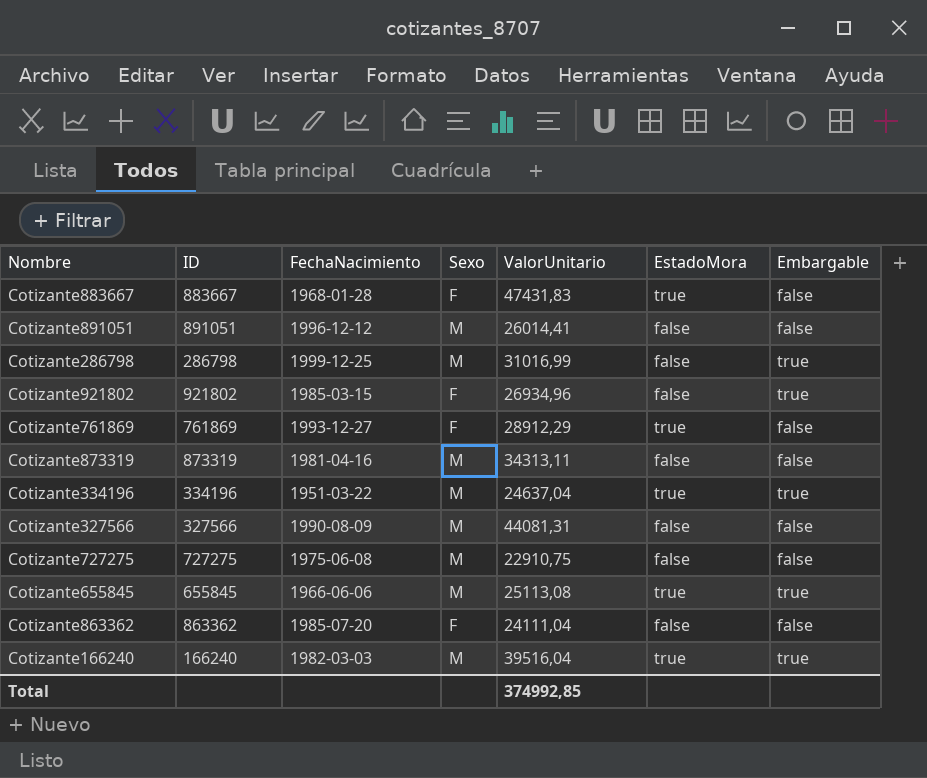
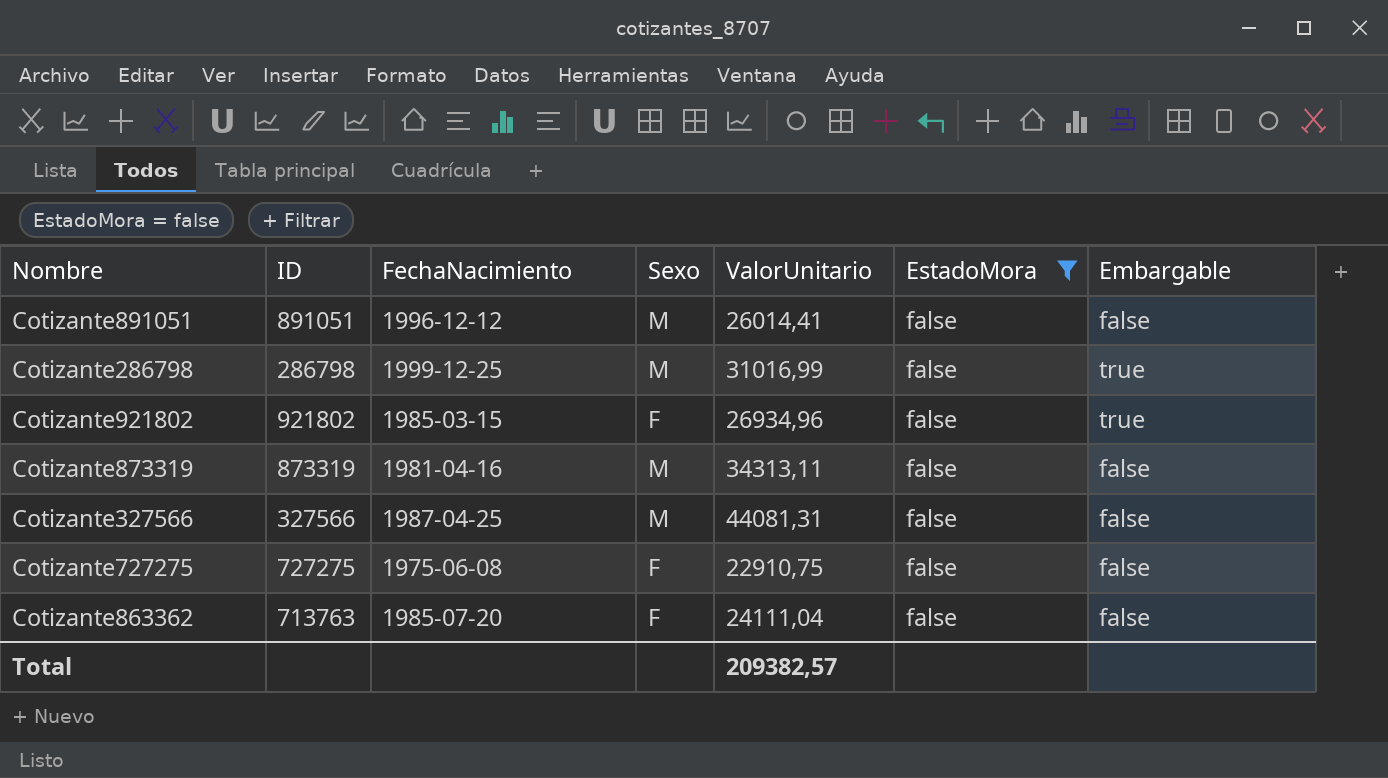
filter: none -> EstadoMora = false
Cotizante327566 | FechaNacimiento: 1990-08-09 -> 1987-04-25
Cotizante727275 | Sexo: M -> F
Cotizante863362 | ID: 863362 -> 713763
Total | ValorUnitario: 374992,85 -> 209382,57

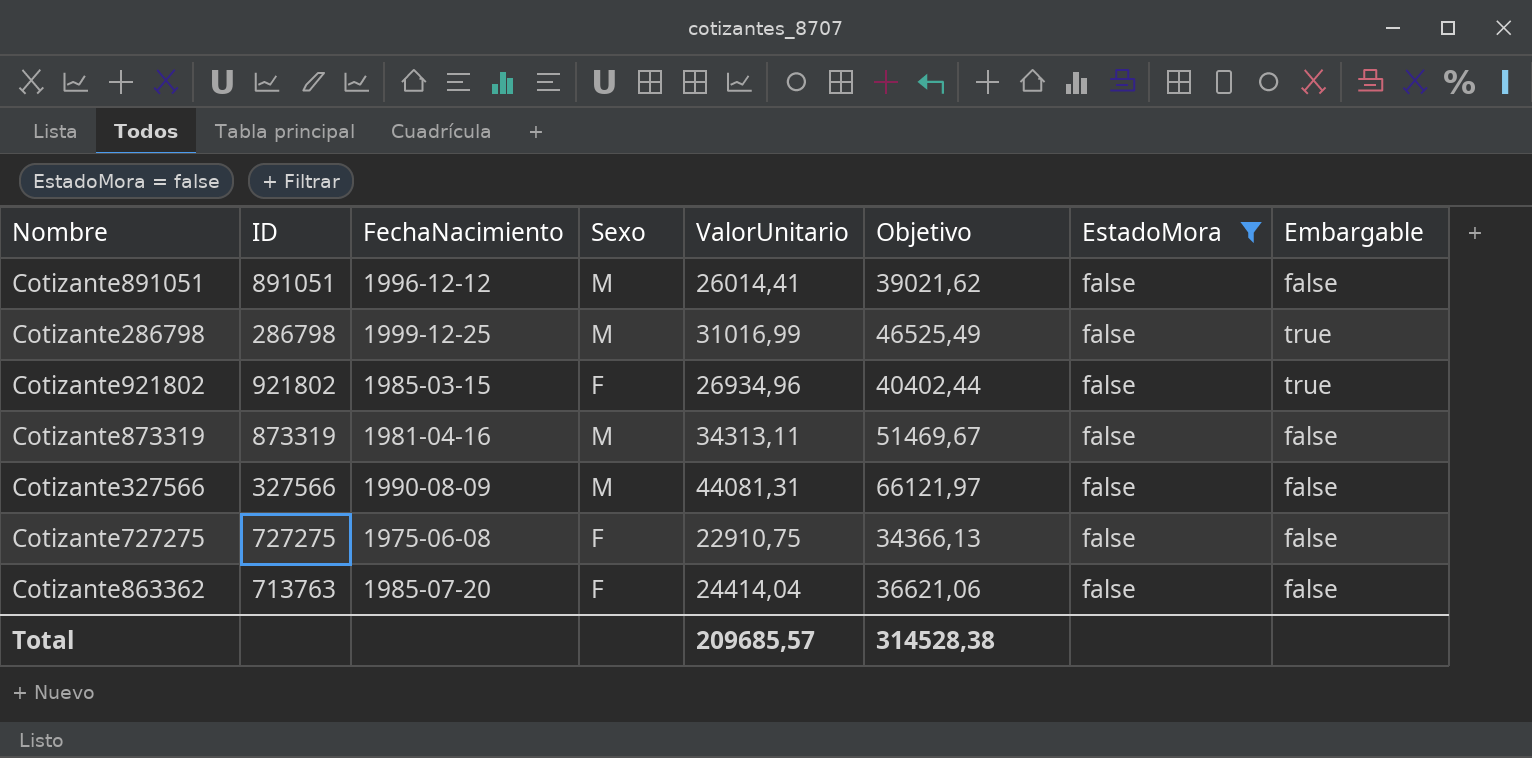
column Objetivo | formula: none -> [ValorUnitario] * 1,5
Cotizante327566 | FechaNacimiento: 1987-04-25 -> 1990-08-09
Cotizante863362 | ValorUnitario: 24111,04 -> 24414,04
Total | ValorUnitario: 209382,57 -> 209685,57

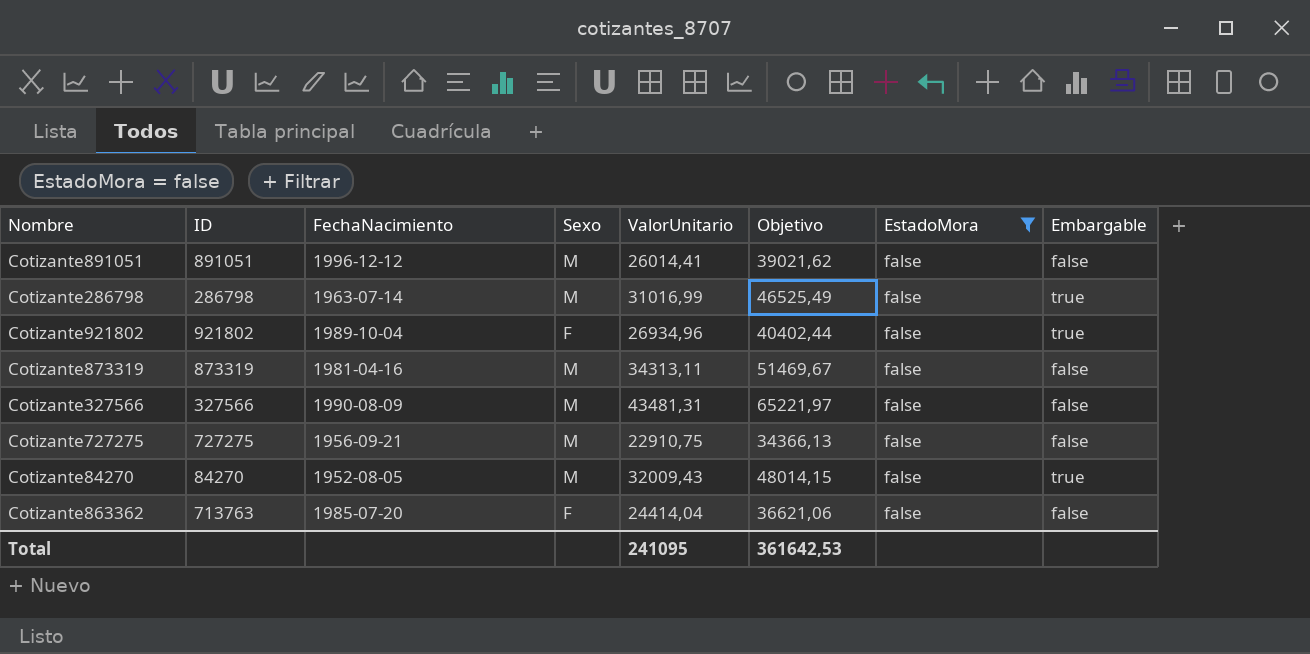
Cotizante286798 | FechaNacimiento: 1999-12-25 -> 1963-07-14
Cotizante921802 | FechaNacimiento: 1985-03-15 -> 1989-10-04
Cotizante327566 | ValorUnitario: 44081,31 -> 43481,31
Cotizante327566 | Objetivo: 66121,97 -> 65221,97
Cotizante727275 | FechaNacimiento: 1975-06-08 -> 1956-09-21
Cotizante727275 | Sexo: F -> M
row Cotizante84270: none -> 84270 | 1952-08-05 | M | 32009,43 | 48014,15 | false | true
Total | ValorUnitario: 209685,57 -> 241095
Total | Objetivo: 314528,38 -> 361642,53

